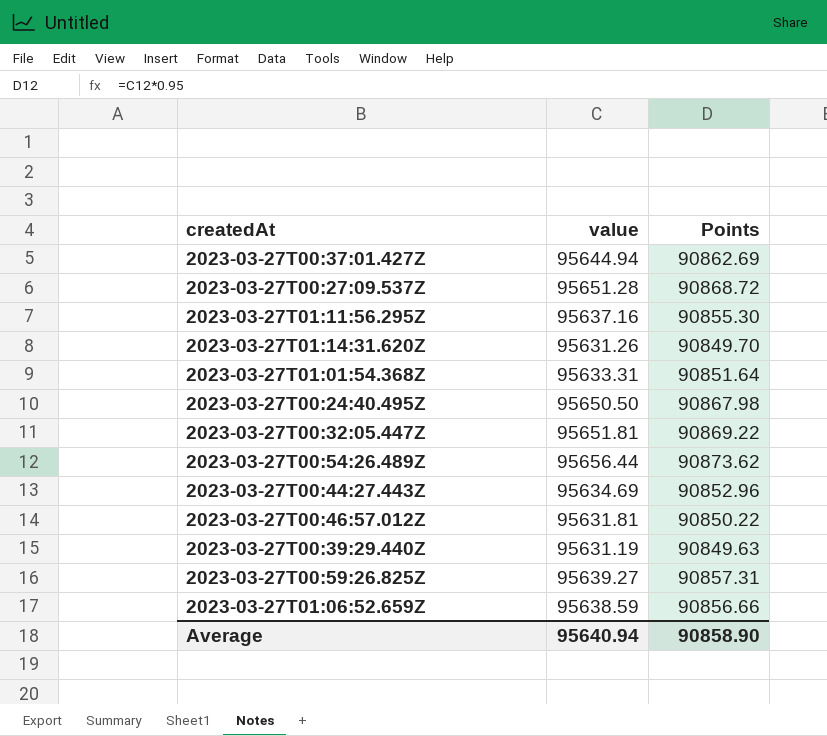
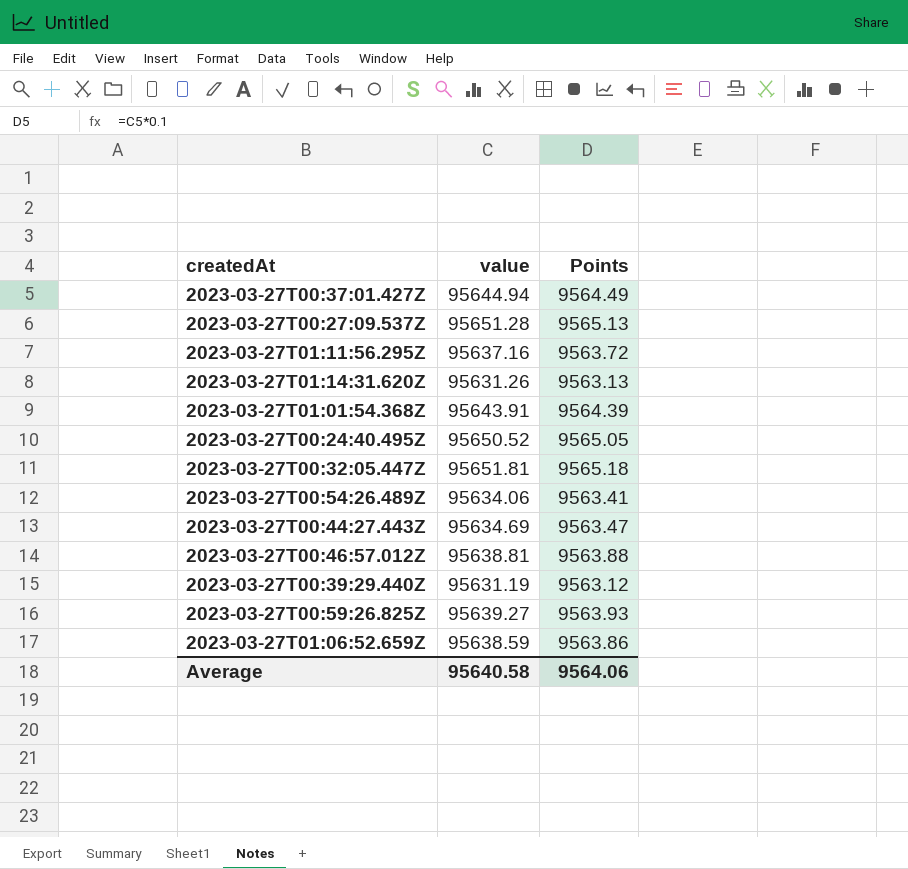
column Points | formula: [value] * 0.95 -> [value] * 0.1
2023-03-27T01:01:54.368Z | value: 95633.31 -> 95643.91
2023-03-27T00:24:40.495Z | value: 95650.50 -> 95650.52
2023-03-27T00:54:26.489Z | value: 95656.44 -> 95634.06
2023-03-27T00:46:57.012Z | value: 95631.81 -> 95638.81
Average | value: 95640.94 -> 95640.58
Average | Points: 90858.90 -> 9564.06

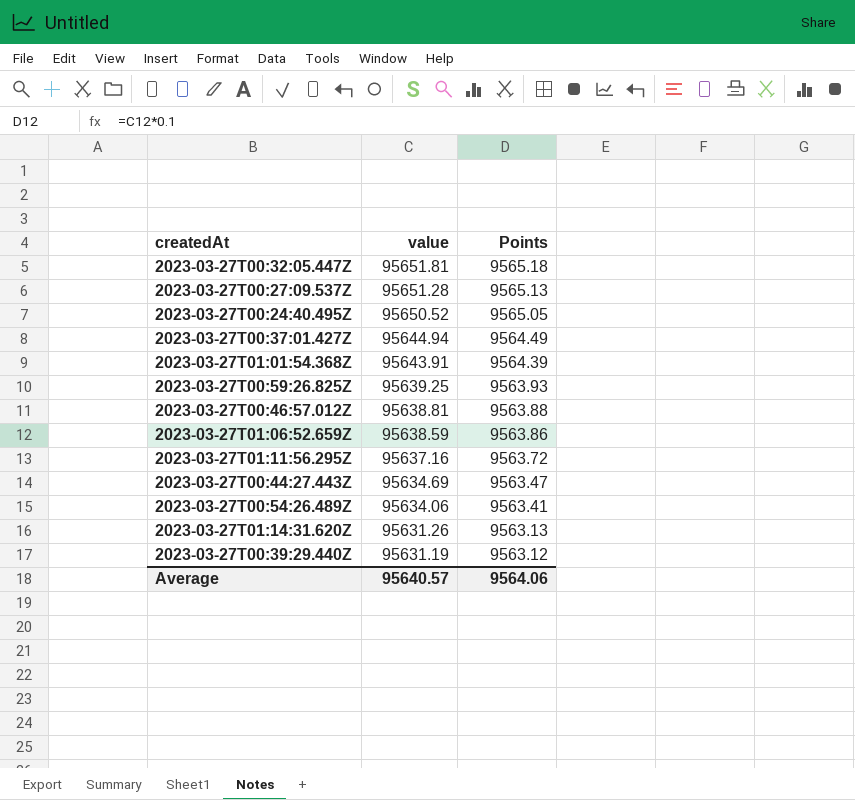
row order: none -> value descending
2023-03-27T00:59:26.825Z | value: 95639.27 -> 95639.25
Average | value: 95640.58 -> 95640.57

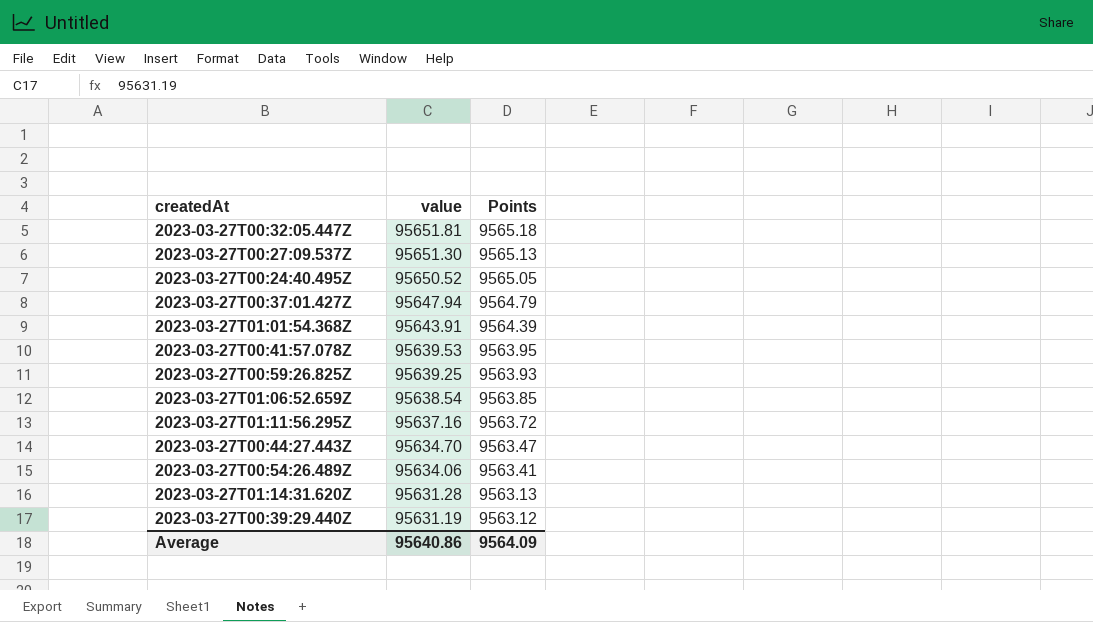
row 2023-03-27T00:46:57.012Z: 95638.81 | 9563.88 -> none
2023-03-27T00:27:09.537Z | value: 95651.28 -> 95651.30
2023-03-27T00:37:01.427Z | value: 95644.94 -> 95647.94
2023-03-27T00:37:01.427Z | Points: 9564.49 -> 9564.79
row 2023-03-27T00:41:57.078Z: none -> 95639.53 | 9563.95
2023-03-27T01:06:52.659Z | value: 95638.59 -> 95638.54
2023-03-27T01:06:52.659Z | Points: 9563.86 -> 9563.85
2023-03-27T00:44:27.443Z | value: 95634.69 -> 95634.70
2023-03-27T01:14:31.620Z | value: 95631.26 -> 95631.28
Average | value: 95640.57 -> 95640.86
Average | Points: 9564.06 -> 9564.09

